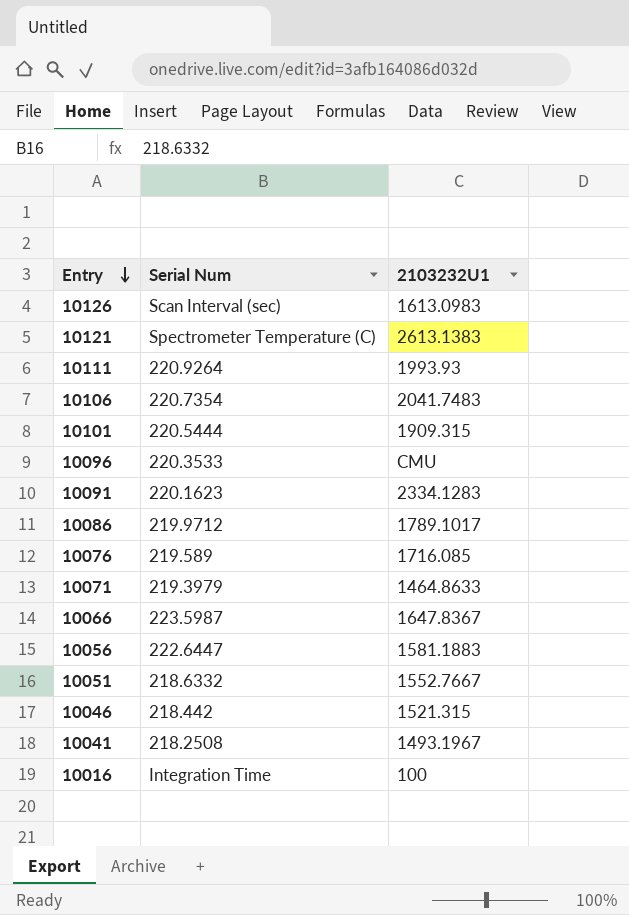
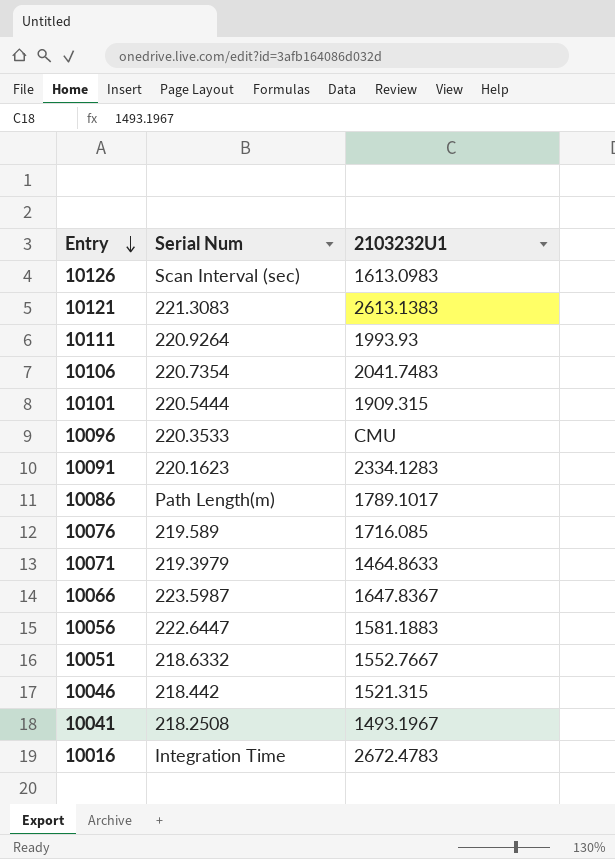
10121 | Serial Num: Spectrometer Temperature (C) -> 221.3083
10086 | Serial Num: 219.9712 -> Path Length(m)
10016 | 2103232U1: 100 -> 2672.4783

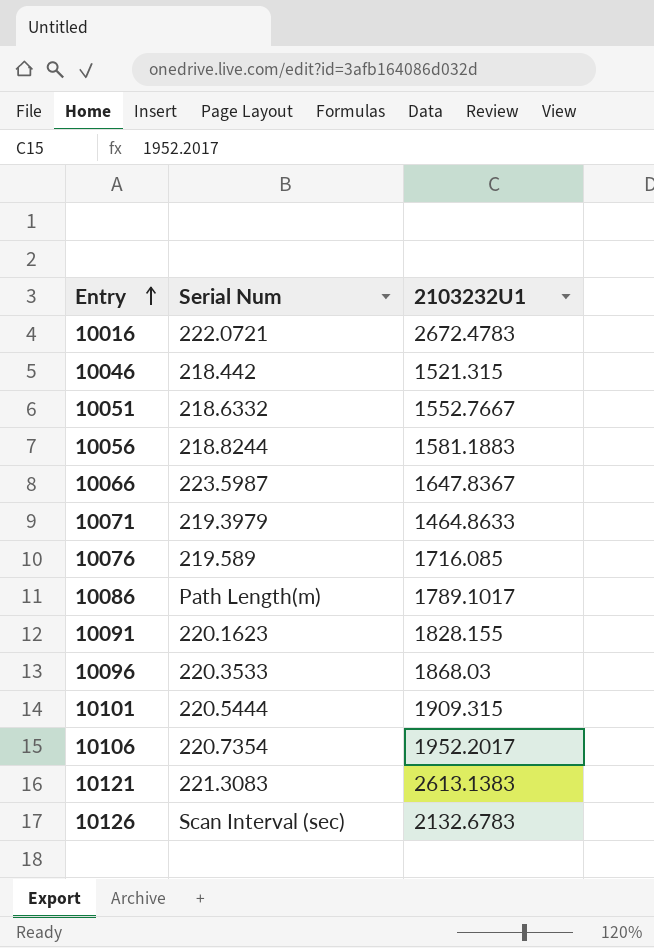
row order: Entry descending -> Entry ascending
row 10111: 220.9264 | 1993.93 -> none
row 10041: 218.2508 | 1493.1967 -> none
10016 | Serial Num: Integration Time -> 222.0721
10056 | Serial Num: 222.6447 -> 218.8244
10091 | 2103232U1: 2334.1283 -> 1828.155
10096 | 2103232U1: CMU -> 1868.03
10106 | 2103232U1: 2041.7483 -> 1952.2017
10126 | 2103232U1: 1613.0983 -> 2132.6783

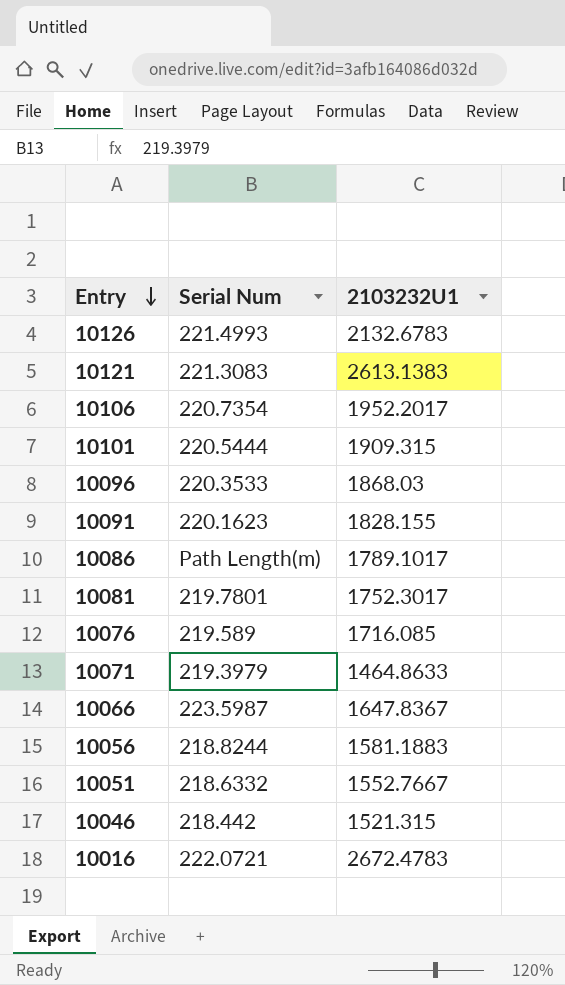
row order: Entry ascending -> Entry descending
10126 | Serial Num: Scan Interval (sec) -> 221.4993
row 10081: none -> 219.7801 | 1752.3017

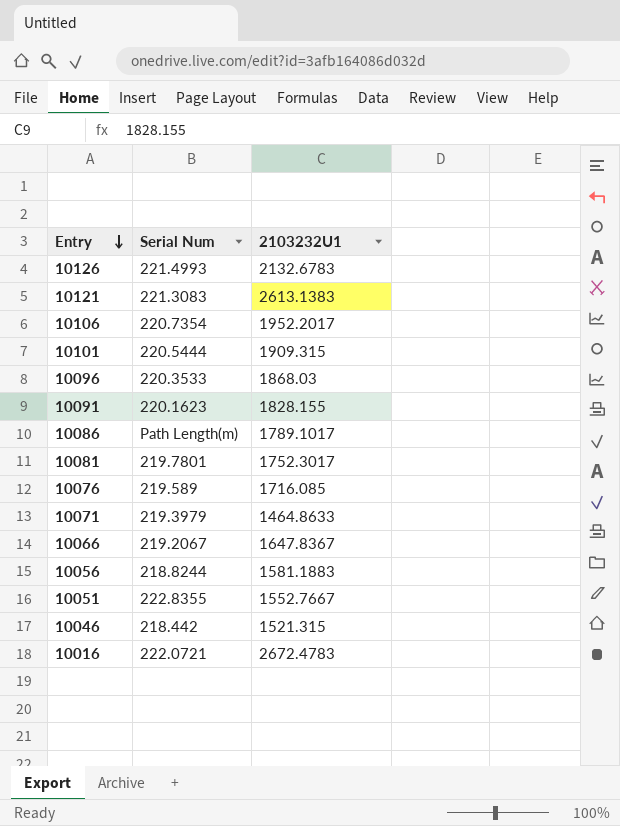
10066 | Serial Num: 223.5987 -> 219.2067
10051 | Serial Num: 218.6332 -> 222.8355

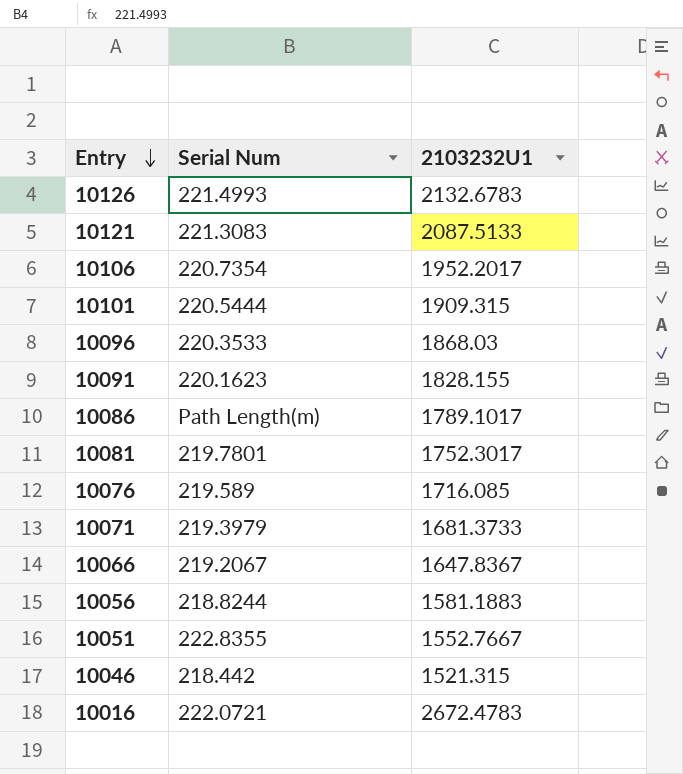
10121 | 2103232U1: 2613.1383 -> 2087.5133
10071 | 2103232U1: 1464.8633 -> 1681.3733

